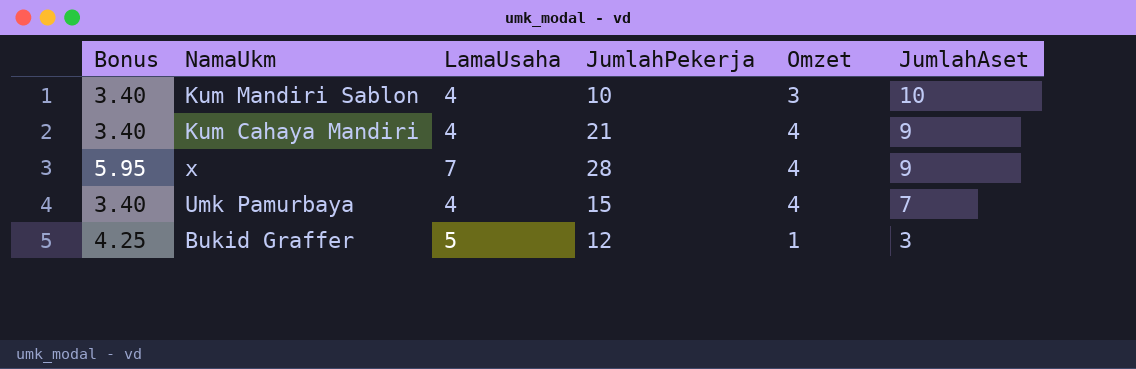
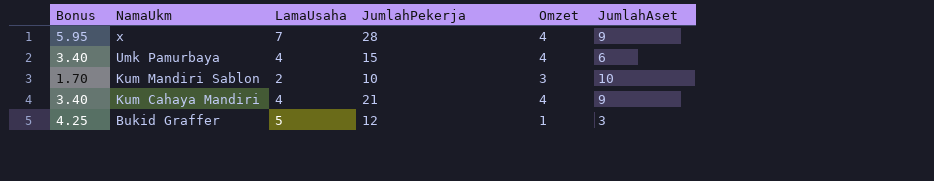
row order: JumlahAset descending -> NamaUkm descending
Umk Pamurbaya | JumlahAset: 7 -> 6
Kum Mandiri Sablon | Bonus: 3.40 -> 1.70
Kum Mandiri Sablon | LamaUsaha: 4 -> 2

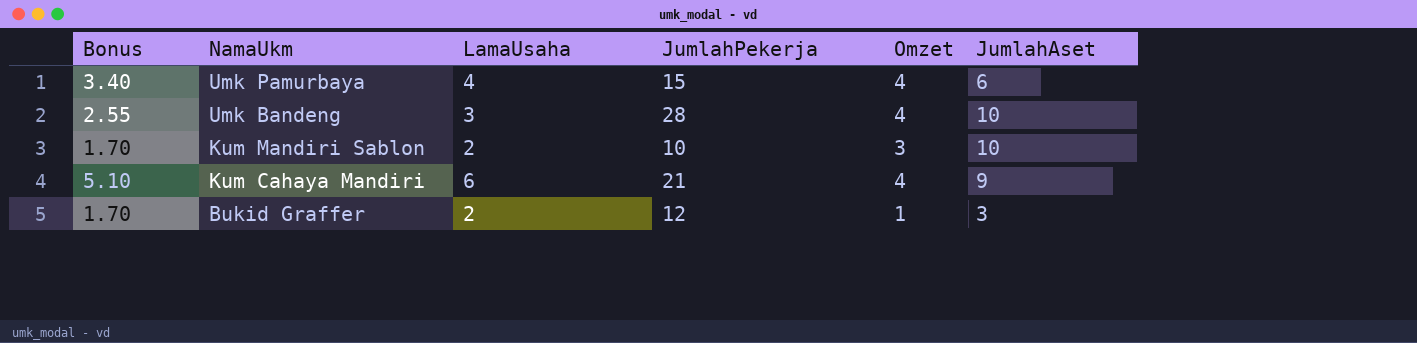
row x: 5.95 | 7 | 28 | 4 | 9 -> none
row Umk Bandeng: none -> 2.55 | 3 | 28 | 4 | 10
Kum Cahaya Mandiri | Bonus: 3.40 -> 5.10
Kum Cahaya Mandiri | LamaUsaha: 4 -> 6
Bukid Graffer | Bonus: 4.25 -> 1.70
Bukid Graffer | LamaUsaha: 5 -> 2

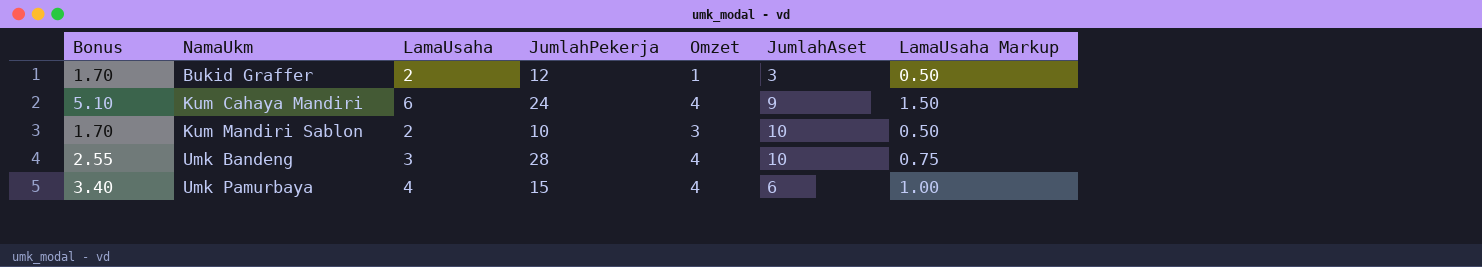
row order: NamaUkm descending -> NamaUkm ascending
column LamaUsaha Markup | formula: none -> [LamaUsaha] * 0.25
Kum Cahaya Mandiri | JumlahPekerja: 21 -> 24

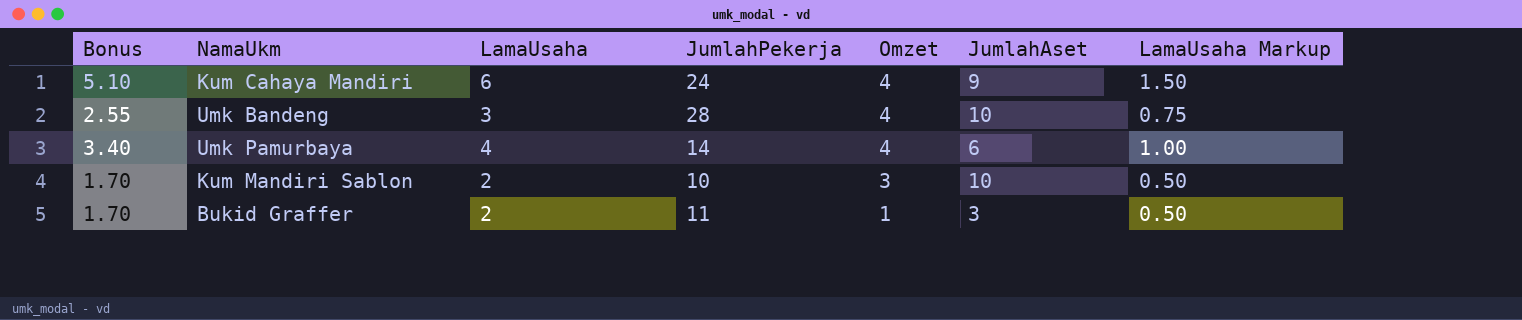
row order: NamaUkm ascending -> Omzet descending
Umk Pamurbaya | JumlahPekerja: 15 -> 14
Bukid Graffer | JumlahPekerja: 12 -> 11

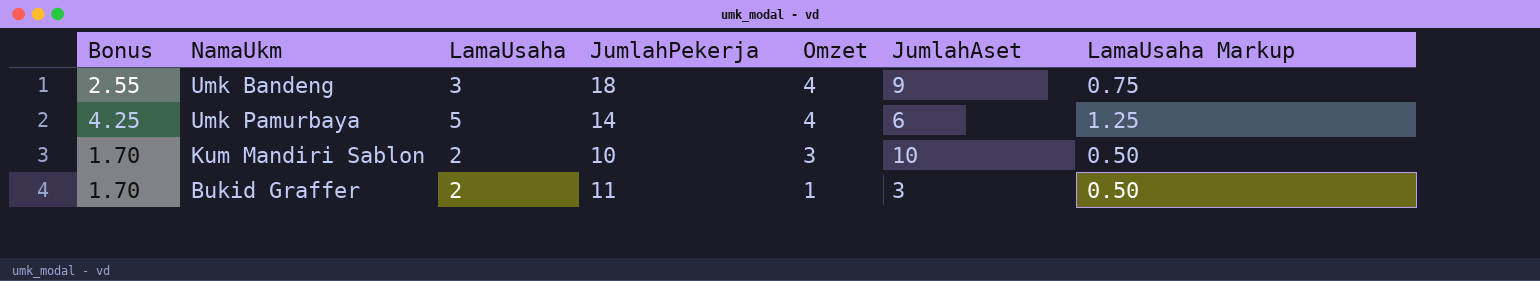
row Kum Cahaya Mandiri: 5.10 | 6 | 24 | 4 | 9 | 1.50 -> none
Umk Bandeng | JumlahPekerja: 28 -> 18
Umk Bandeng | JumlahAset: 10 -> 9
Umk Pamurbaya | Bonus: 3.40 -> 4.25
Umk Pamurbaya | LamaUsaha: 4 -> 5
Umk Pamurbaya | LamaUsaha Markup: 1.00 -> 1.25

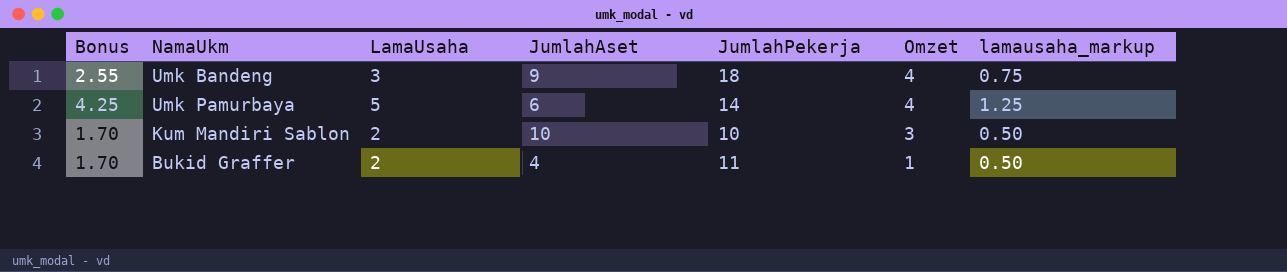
column JumlahAset | position: 6 -> 4
column name: LamaUsaha Markup -> lamausaha_markup
Bukid Graffer | JumlahAset: 3 -> 4

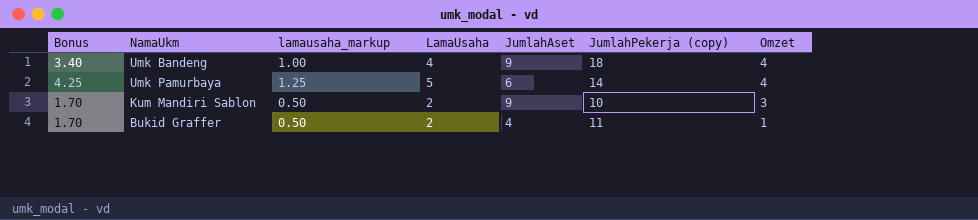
column lamausaha_markup | position: 7 -> 3
column name: JumlahPekerja -> JumlahPekerja (copy)
Umk Bandeng | Bonus: 2.55 -> 3.40
Umk Bandeng | lamausaha_markup: 0.75 -> 1.00
Umk Bandeng | LamaUsaha: 3 -> 4
Kum Mandiri Sablon | JumlahAset: 10 -> 9

